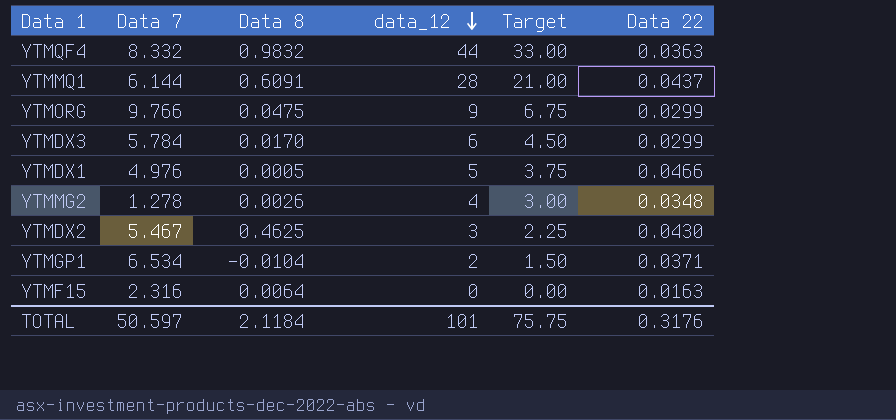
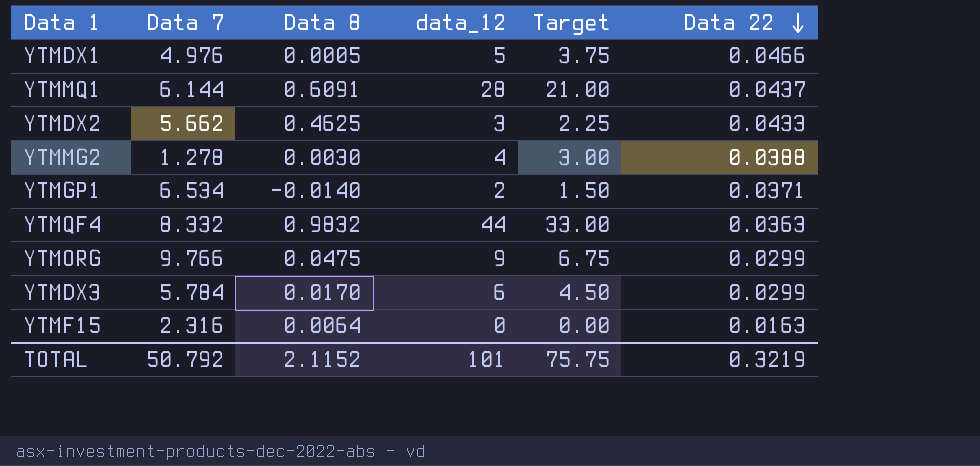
row order: data_12 descending -> Data 22 descending
YTMDX2 | Data 7: 5.467 -> 5.662
YTMDX2 | Data 22: 0.0430 -> 0.0433
YTMMG2 | Data 8: 0.0026 -> 0.0030
YTMMG2 | Data 22: 0.0348 -> 0.0388
YTMGP1 | Data 8: -0.0104 -> -0.0140
TOTAL | Data 7: 50.597 -> 50.792
TOTAL | Data 8: 2.1184 -> 2.1152
TOTAL | Data 22: 0.3176 -> 0.3219

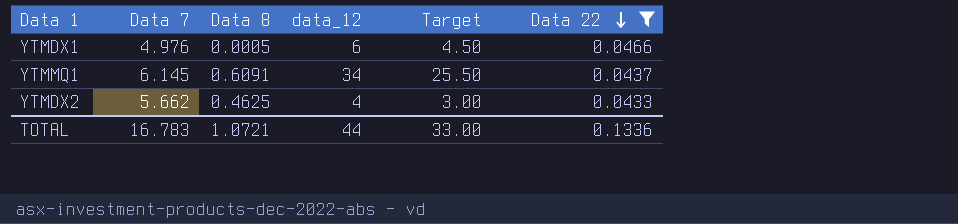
filter: none -> Data 22 >= 0.0433
YTMDX1 | data_12: 5 -> 6
YTMDX1 | Target: 3.75 -> 4.50
YTMMQ1 | Data 7: 6.144 -> 6.145
YTMMQ1 | data_12: 28 -> 34
YTMMQ1 | Target: 21.00 -> 25.50
YTMDX2 | data_12: 3 -> 4
YTMDX2 | Target: 2.25 -> 3.00
TOTAL | Data 7: 50.792 -> 16.783
TOTAL | Data 8: 2.1152 -> 1.0721
TOTAL | data_12: 101 -> 44
TOTAL | Target: 75.75 -> 33.00
TOTAL | Data 22: 0.3219 -> 0.1336

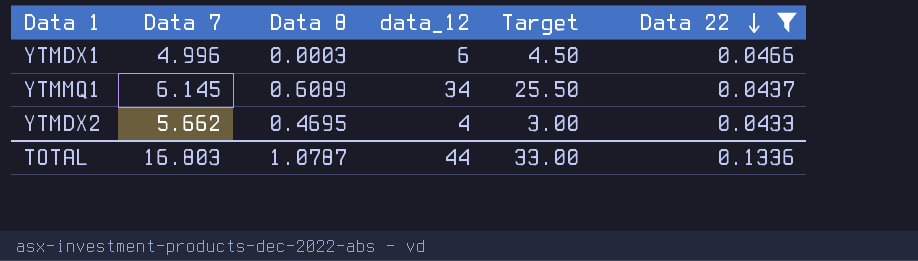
YTMDX1 | Data 7: 4.976 -> 4.996
YTMDX1 | Data 8: 0.0005 -> 0.0003
YTMMQ1 | Data 8: 0.6091 -> 0.6089
YTMDX2 | Data 8: 0.4625 -> 0.4695
TOTAL | Data 7: 16.783 -> 16.803
TOTAL | Data 8: 1.0721 -> 1.0787

